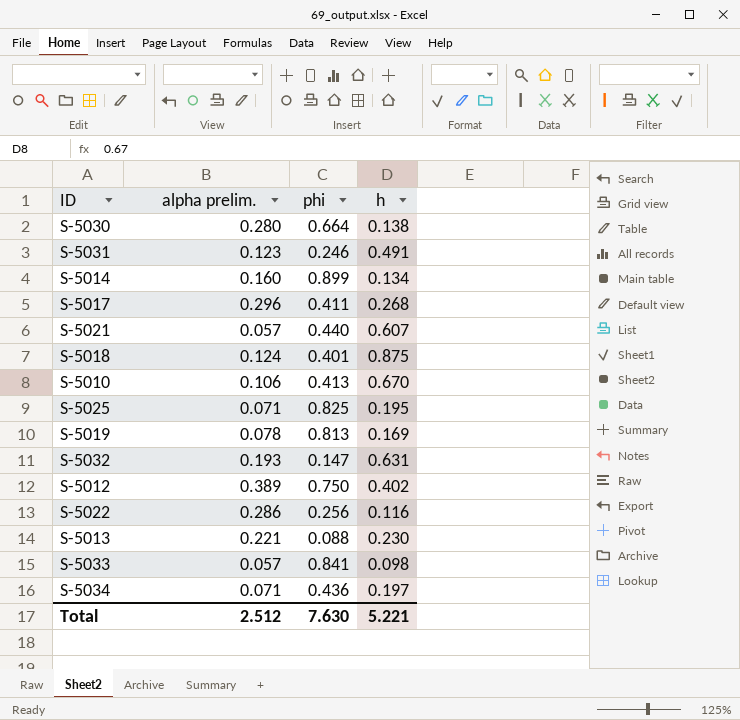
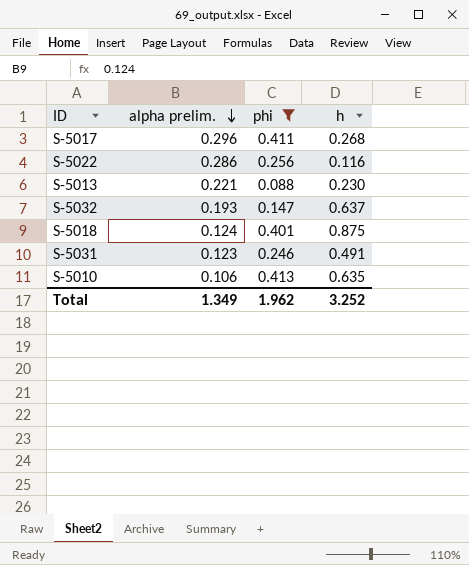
filter: none -> phi <= 0.413
row order: none -> alpha prelim. descending
S-5032 | h: 0.631 -> 0.637
S-5010 | h: 0.670 -> 0.635
Total | alpha prelim.: 2.512 -> 1.349
Total | phi: 7.630 -> 1.962
Total | h: 5.221 -> 3.252

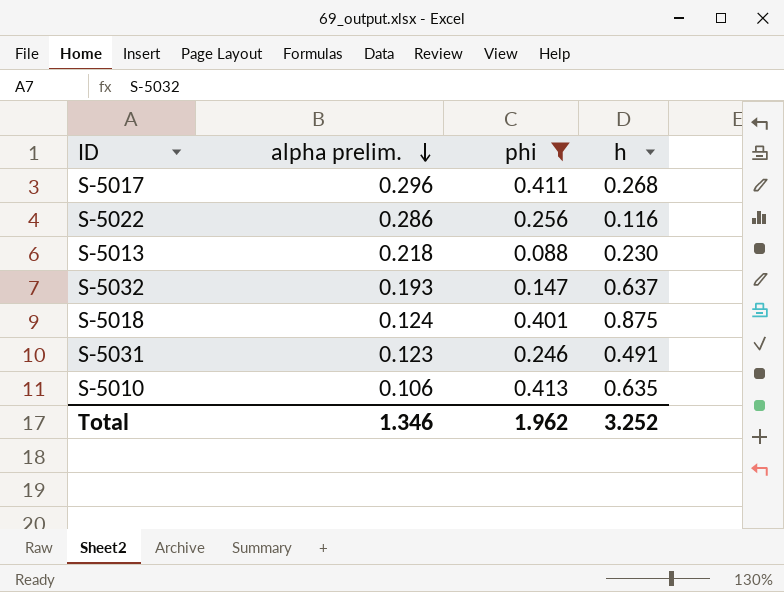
S-5013 | alpha prelim.: 0.221 -> 0.218
Total | alpha prelim.: 1.349 -> 1.346

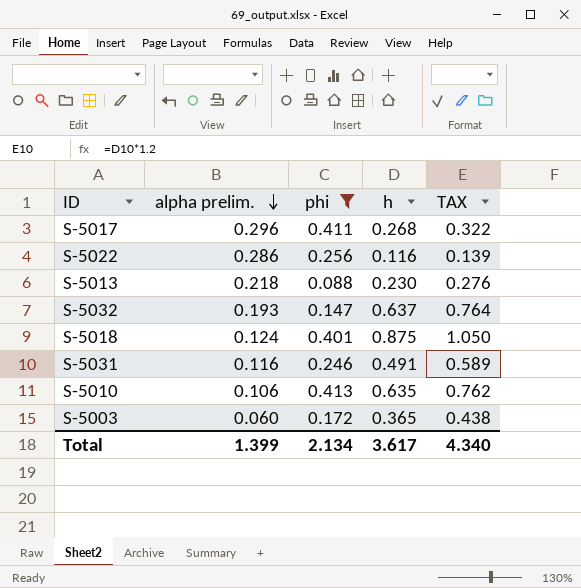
column TAX | formula: none -> [h] * 1.2
S-5031 | alpha prelim.: 0.123 -> 0.116
row S-5003: none -> 0.060 | 0.172 | 0.365 | 0.438
Total | alpha prelim.: 1.346 -> 1.399
Total | phi: 1.962 -> 2.134
Total | h: 3.252 -> 3.617

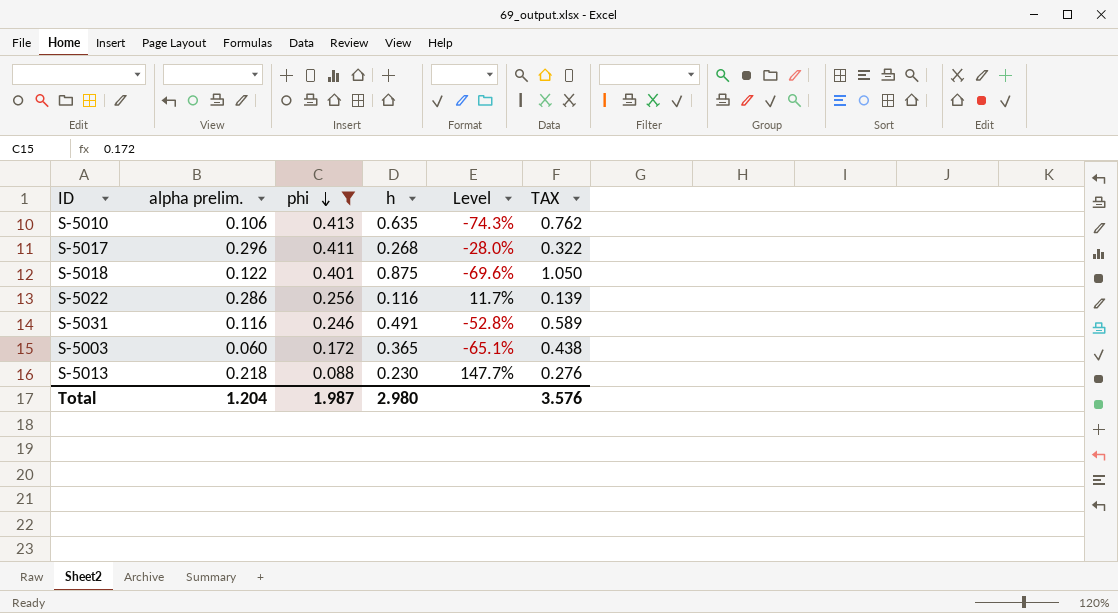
row order: alpha prelim. descending -> phi descending
column Level | formula: none -> ([alpha prelim.] - [phi]) / [phi]
row S-5032: 0.193 | 0.147 | 0.637 | 0.764 -> none
S-5018 | alpha prelim.: 0.124 -> 0.122
Total | alpha prelim.: 1.399 -> 1.204
Total | phi: 2.134 -> 1.987
Total | h: 3.617 -> 2.980
Total | TAX: 4.340 -> 3.576

